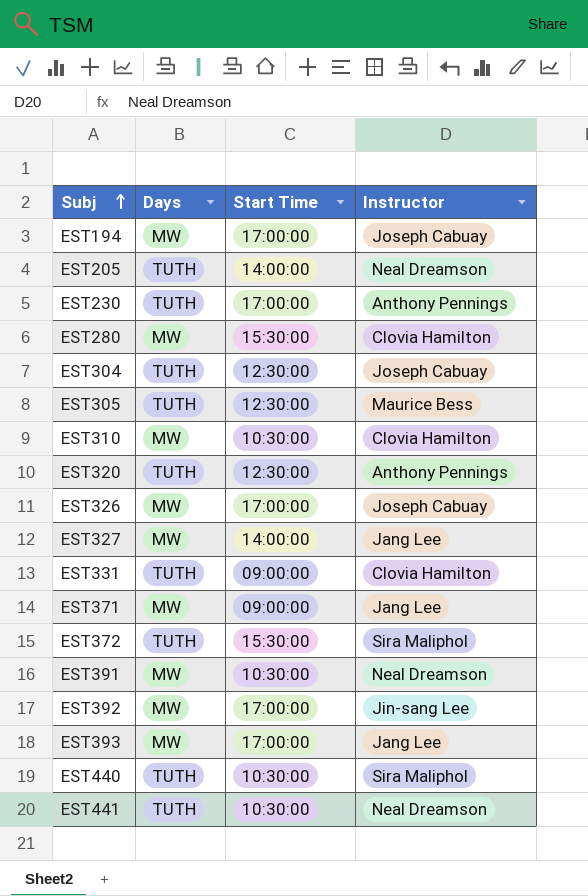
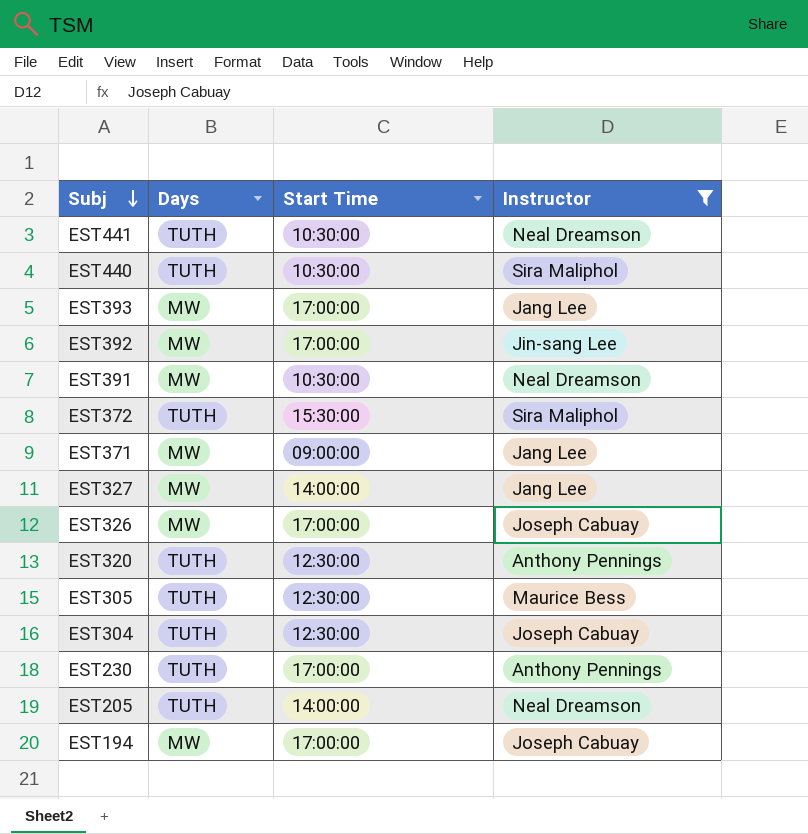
filter: none -> Instructor != Clovia Hamilton
row order: Subj ascending -> Subj descending

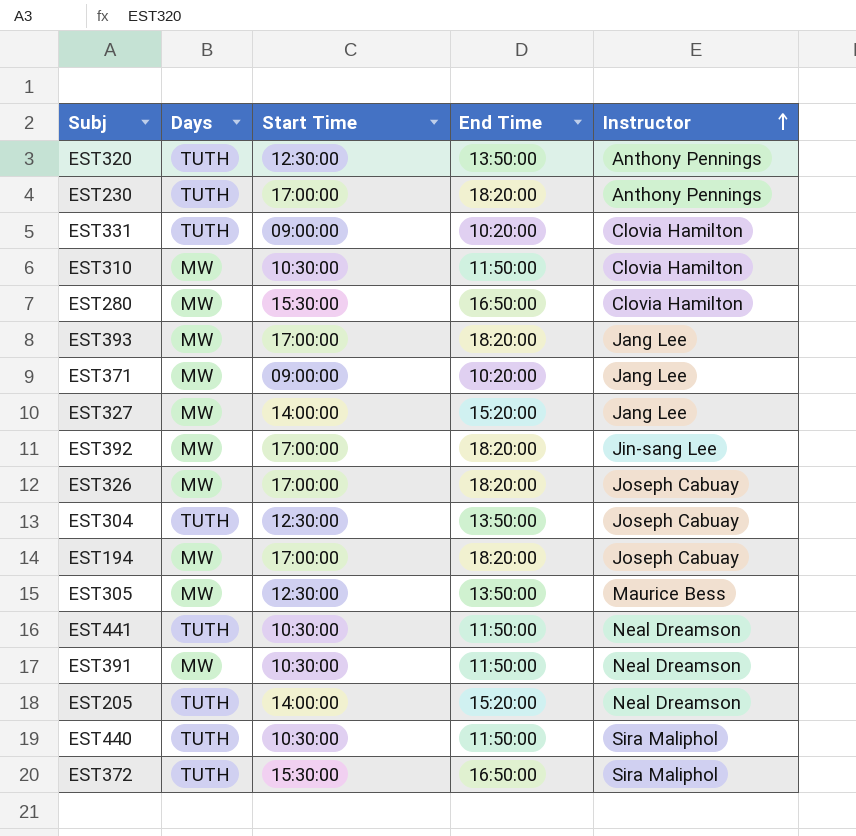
filter: Instructor != Clovia Hamilton -> none
row order: Subj descending -> Instructor ascending
column End Time | position: none -> 4
EST305 | Days: TUTH -> MW

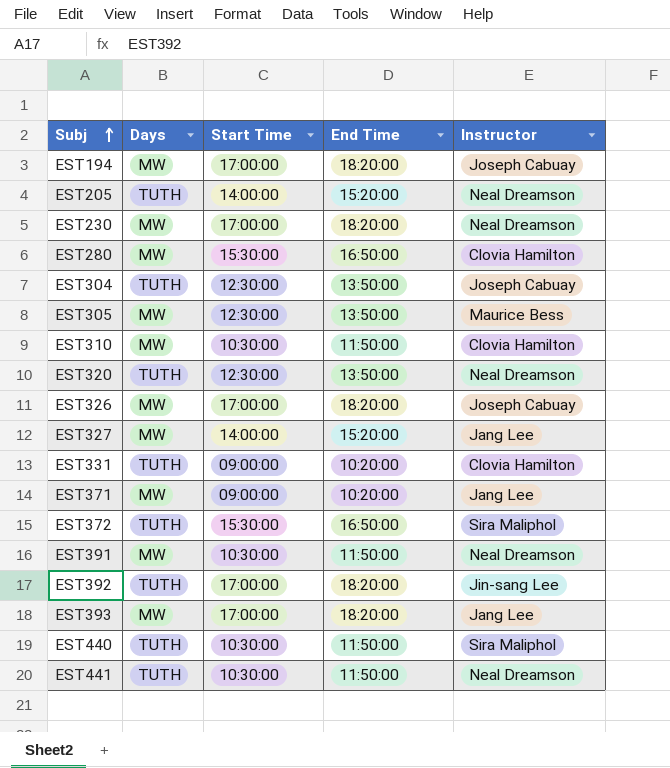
row order: Instructor ascending -> Subj ascending
EST230 | Days: TUTH -> MW
EST230 | Instructor: Anthony Pennings -> Neal Dreamson
EST320 | Instructor: Anthony Pennings -> Neal Dreamson
EST392 | Days: MW -> TUTH

